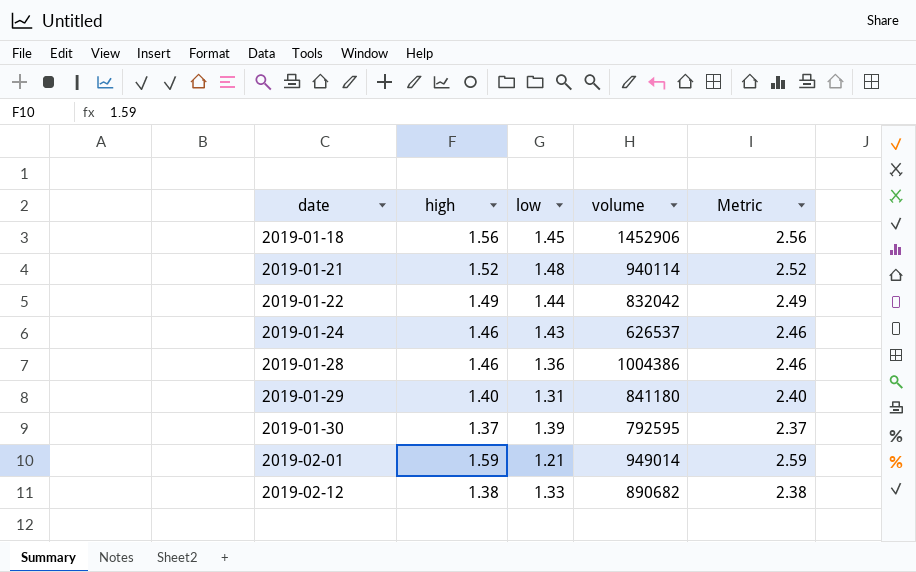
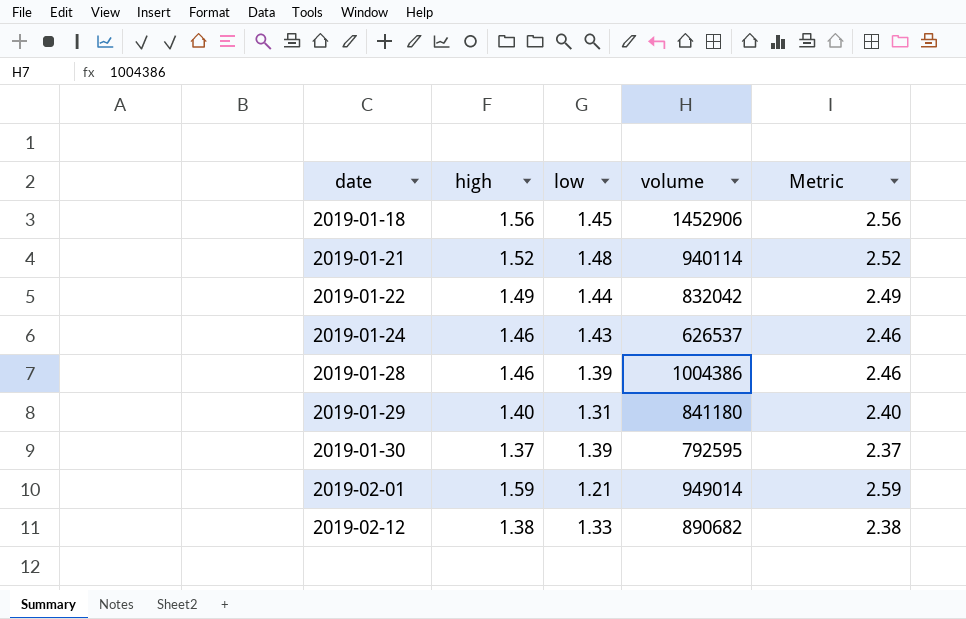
2019-01-28 | low: 1.36 -> 1.39

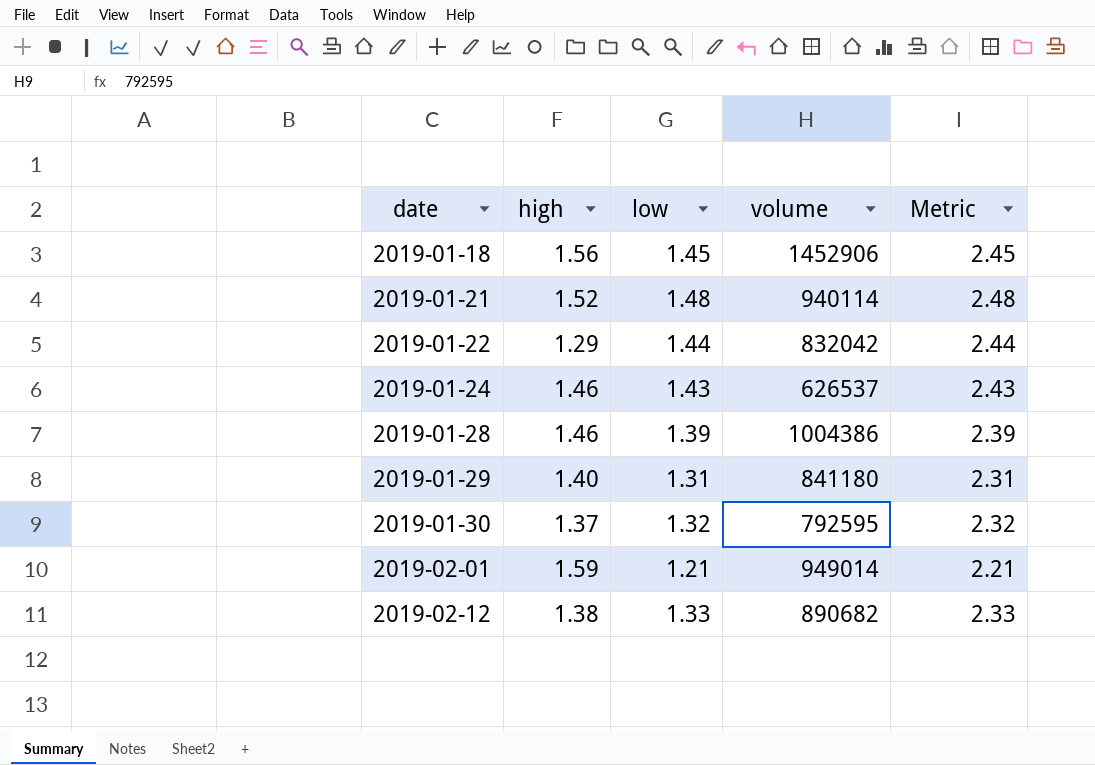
column Metric | formula: [high] + 1 -> [low] + 1
2019-01-22 | high: 1.49 -> 1.29
2019-01-30 | low: 1.39 -> 1.32

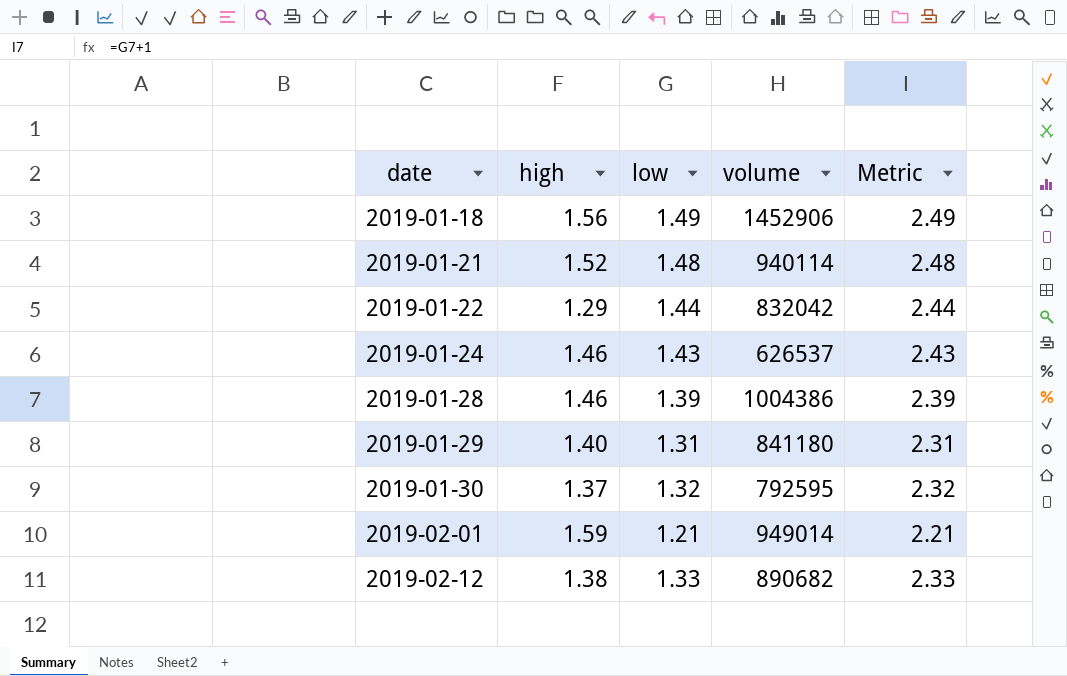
2019-01-18 | low: 1.45 -> 1.49
2019-01-18 | Metric: 2.45 -> 2.49

